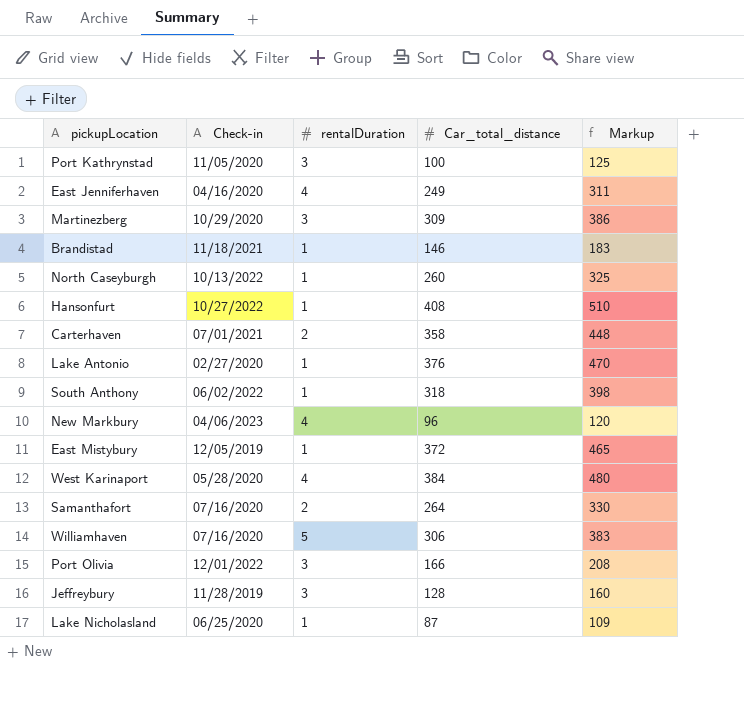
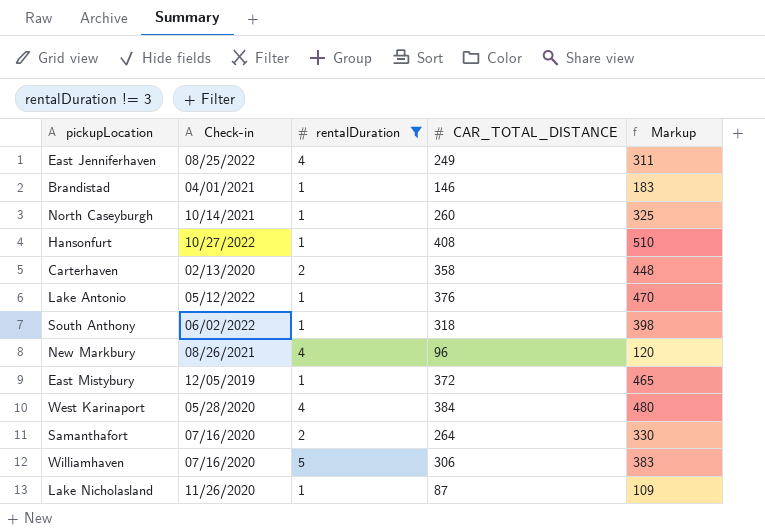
filter: none -> rentalDuration != 3
column name: Car_total_distance -> CAR_TOTAL_DISTANCE
East Jenniferhaven | Check-in: 04/16/2020 -> 08/25/2022
Brandistad | Check-in: 11/18/2021 -> 04/01/2021
North Caseyburgh | Check-in: 10/13/2022 -> 10/14/2021
Carterhaven | Check-in: 07/01/2021 -> 02/13/2020
Lake Antonio | Check-in: 02/27/2020 -> 05/12/2022
New Markbury | Check-in: 04/06/2023 -> 08/26/2021
Lake Nicholasland | Check-in: 06/25/2020 -> 11/26/2020

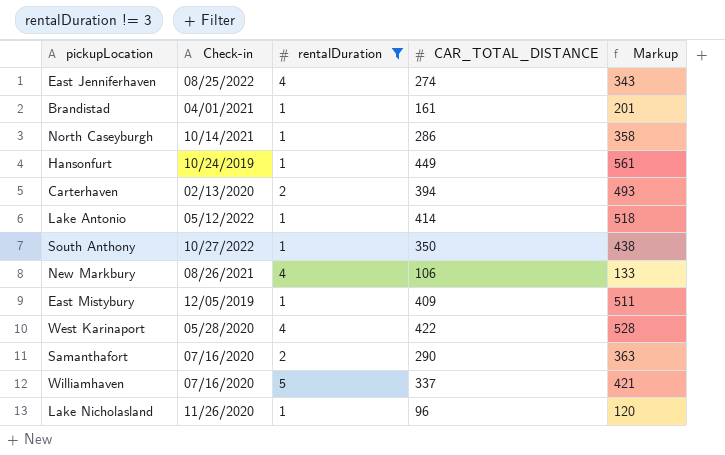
East Jenniferhaven | CAR_TOTAL_DISTANCE: 249 -> 274
East Jenniferhaven | Markup: 311 -> 343
Brandistad | CAR_TOTAL_DISTANCE: 146 -> 161
Brandistad | Markup: 183 -> 201
North Caseyburgh | CAR_TOTAL_DISTANCE: 260 -> 286
North Caseyburgh | Markup: 325 -> 358
Hansonfurt | Check-in: 10/27/2022 -> 10/24/2019
Hansonfurt | CAR_TOTAL_DISTANCE: 408 -> 449
Hansonfurt | Markup: 510 -> 561
Carterhaven | CAR_TOTAL_DISTANCE: 358 -> 394
Carterhaven | Markup: 448 -> 493
Lake Antonio | CAR_TOTAL_DISTANCE: 376 -> 414
Lake Antonio | Markup: 470 -> 518
South Anthony | Check-in: 06/02/2022 -> 10/27/2022
South Anthony | CAR_TOTAL_DISTANCE: 318 -> 350
South Anthony | Markup: 398 -> 438
New Markbury | CAR_TOTAL_DISTANCE: 96 -> 106
New Markbury | Markup: 120 -> 133
East Mistybury | CAR_TOTAL_DISTANCE: 372 -> 409
East Mistybury | Markup: 465 -> 511
West Karinaport | CAR_TOTAL_DISTANCE: 384 -> 422
West Karinaport | Markup: 480 -> 528
Samanthafort | CAR_TOTAL_DISTANCE: 264 -> 290
Samanthafort | Markup: 330 -> 363
Williamhaven | CAR_TOTAL_DISTANCE: 306 -> 337
Williamhaven | Markup: 383 -> 421
Lake Nicholasland | CAR_TOTAL_DISTANCE: 87 -> 96
Lake Nicholasland | Markup: 109 -> 120

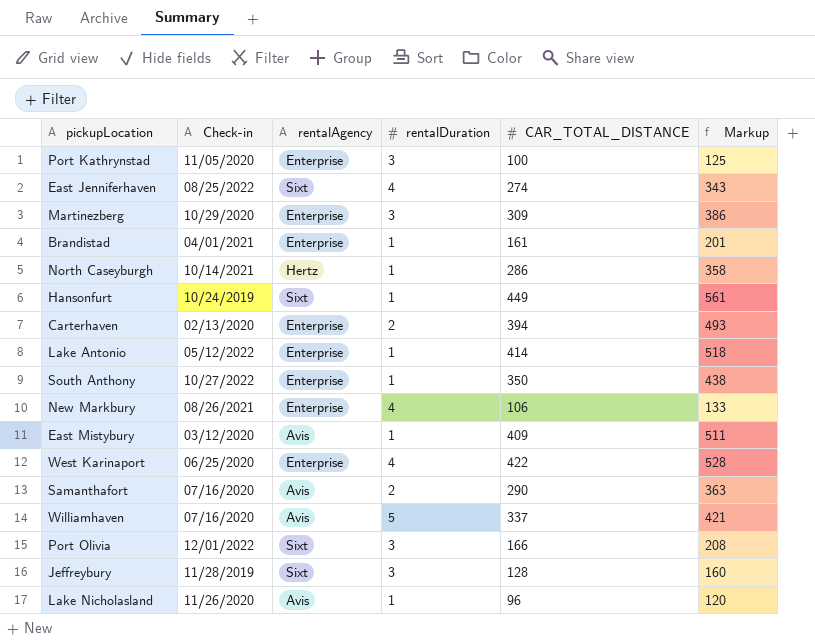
filter: rentalDuration != 3 -> none
column rentalAgency | position: none -> 3
East Mistybury | Check-in: 12/05/2019 -> 03/12/2020
West Karinaport | Check-in: 05/28/2020 -> 06/25/2020

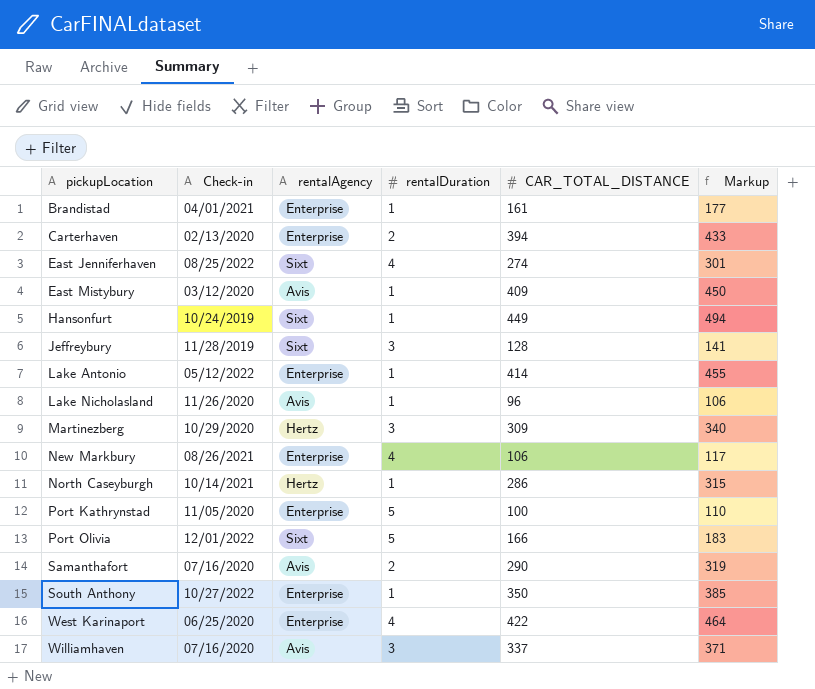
row order: none -> pickupLocation ascending
column Markup | formula: [CAR_TOTAL_DISTANCE] * 1.25 -> [CAR_TOTAL_DISTANCE] * 1.1
Martinezberg | rentalAgency: Enterprise -> Hertz
Port Kathrynstad | rentalDuration: 3 -> 5
Port Olivia | rentalDuration: 3 -> 5
Williamhaven | rentalDuration: 5 -> 3

